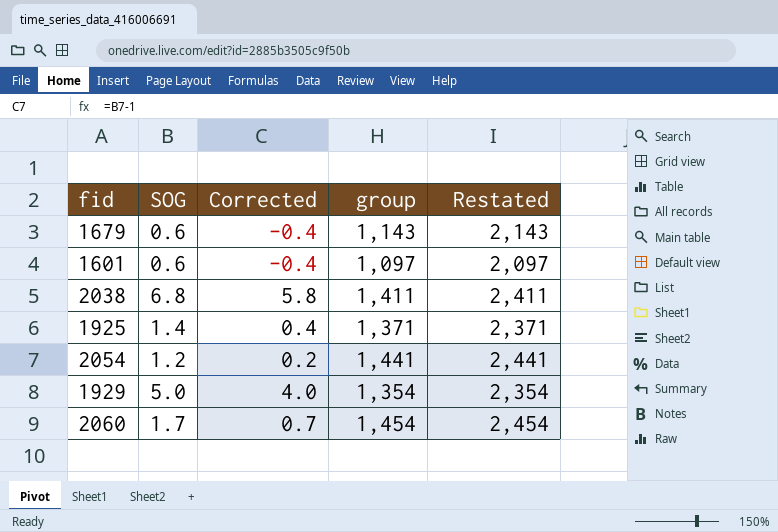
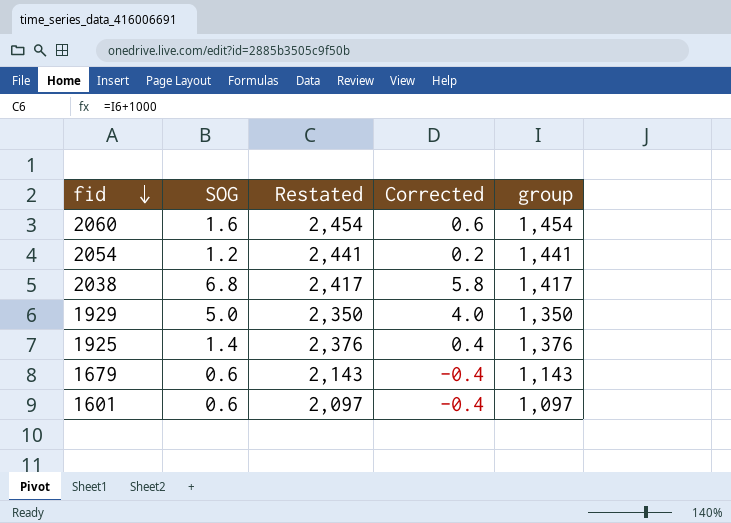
row order: none -> fid descending
column Restated | position: 5 -> 3
2060 | SOG: 1.7 -> 1.6
2060 | Corrected: 0.7 -> 0.6
2038 | Restated: 2,411 -> 2,417
2038 | group: 1,411 -> 1,417
1929 | Restated: 2,354 -> 2,350
1929 | group: 1,354 -> 1,350
1925 | Restated: 2,371 -> 2,376
1925 | group: 1,371 -> 1,376

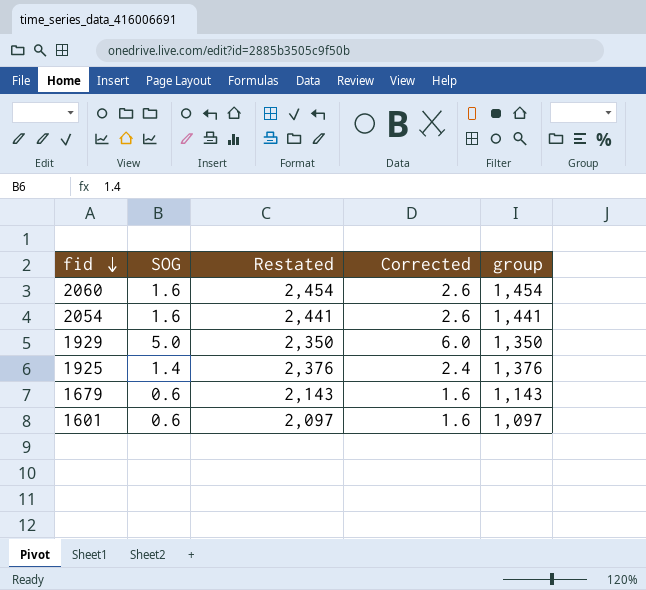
column Corrected | formula: [SOG] - 1 -> [SOG] + 1
row 2038: 6.8 | 2,417 | 5.8 | 1,417 -> none
2054 | SOG: 1.2 -> 1.6

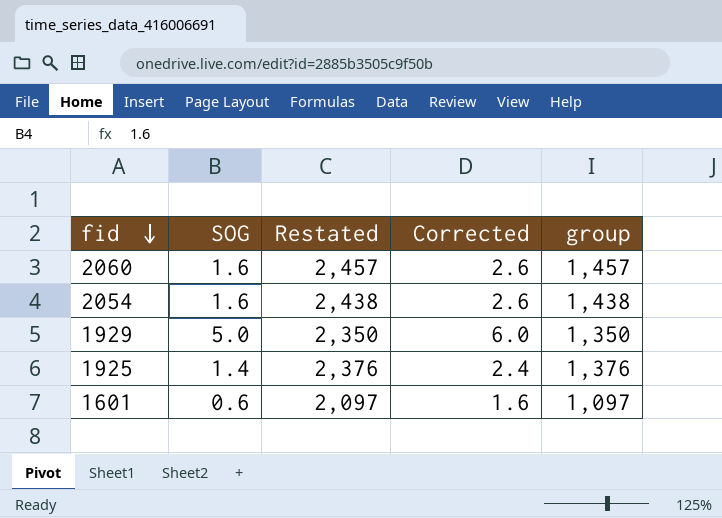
row 1679: 0.6 | 2,143 | 1.6 | 1,143 -> none
2060 | Restated: 2,454 -> 2,457
2060 | group: 1,454 -> 1,457
2054 | Restated: 2,441 -> 2,438
2054 | group: 1,441 -> 1,438

